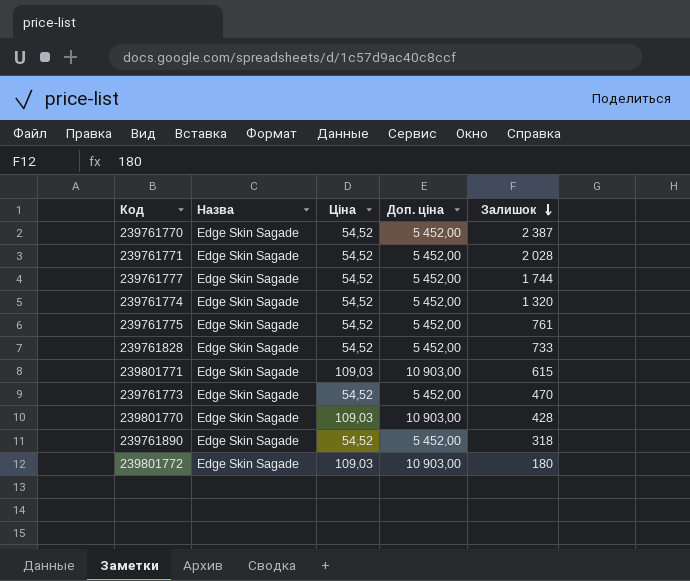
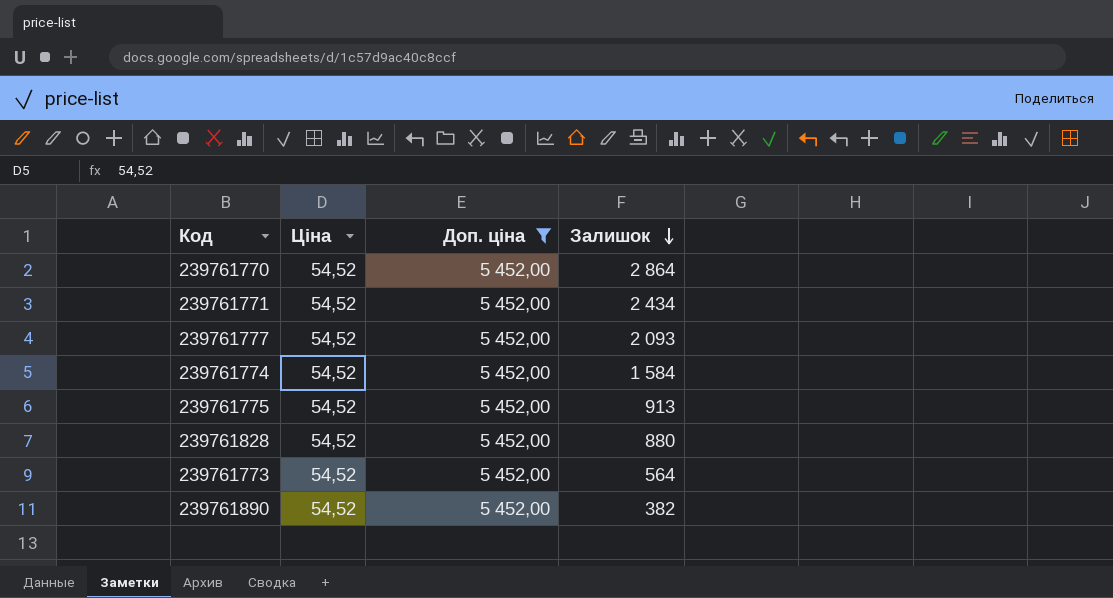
filter: none -> Доп. ціна = 5 452,00
column Назва | position: 2 -> none
239761770 | Залишок: 2 387 -> 2 864
239761771 | Залишок: 2 028 -> 2 434
239761777 | Залишок: 1 744 -> 2 093
239761774 | Залишок: 1 320 -> 1 584
239761775 | Залишок: 761 -> 913
239761828 | Залишок: 733 -> 880
239761773 | Залишок: 470 -> 564
239761890 | Залишок: 318 -> 382

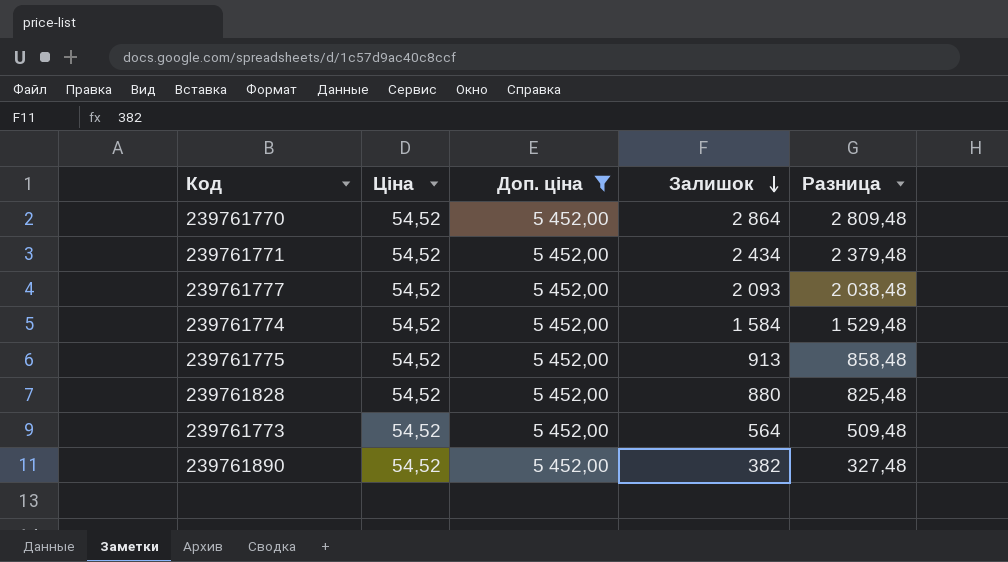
column Разница | formula: none -> [Залишок] - [Ціна]

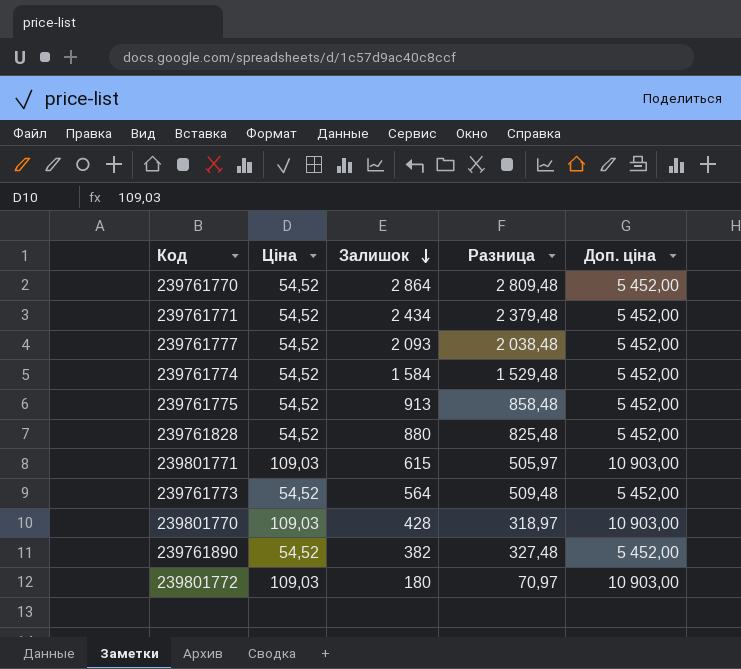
filter: Доп. ціна = 5 452,00 -> none
column Доп. ціна | position: 3 -> 5

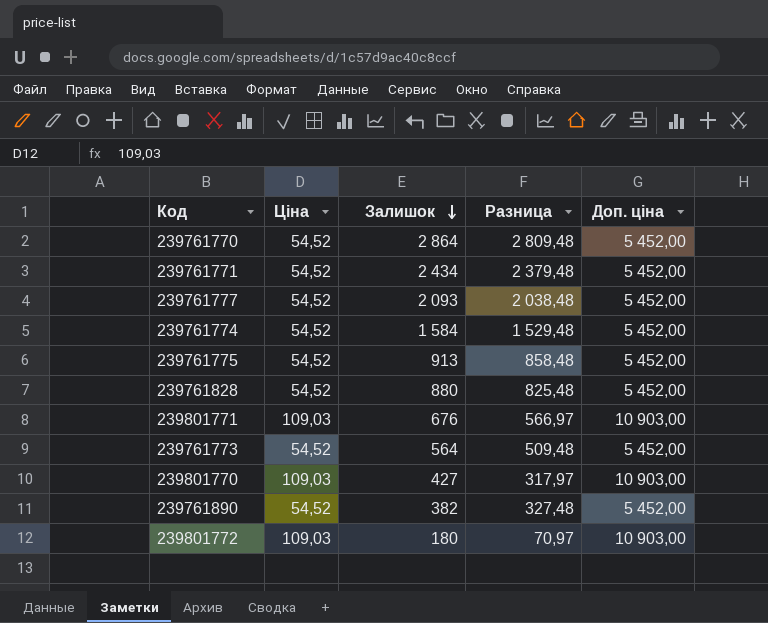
239801771 | Залишок: 615 -> 676
239801771 | Разница: 505,97 -> 566,97
239801770 | Залишок: 428 -> 427
239801770 | Разница: 318,97 -> 317,97

